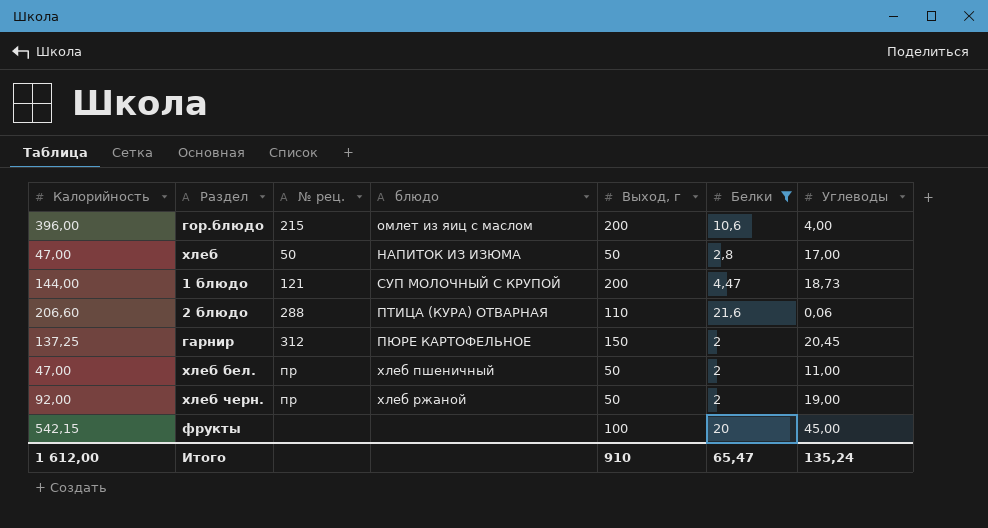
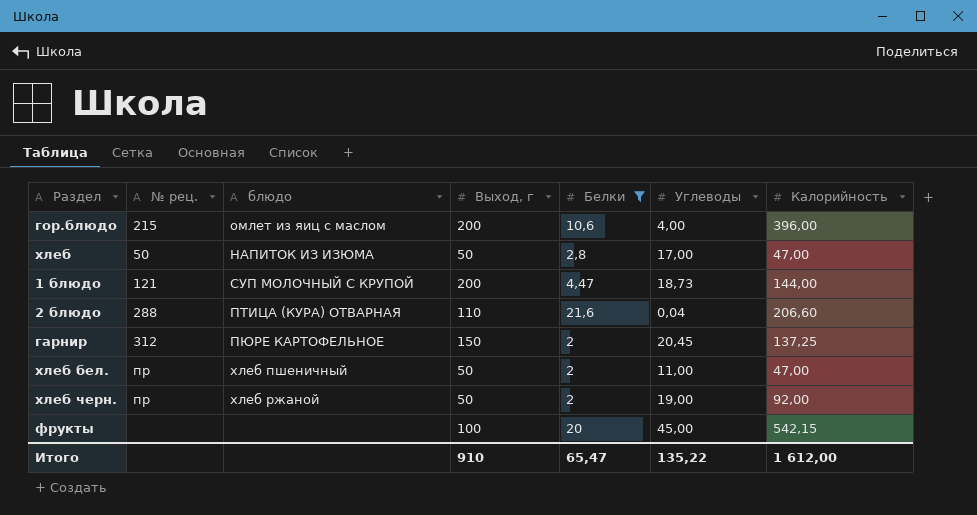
column Калорийность | position: 1 -> 7
2 блюдо | Углеводы: 0,06 -> 0,04
Итого | Углеводы: 135,24 -> 135,22

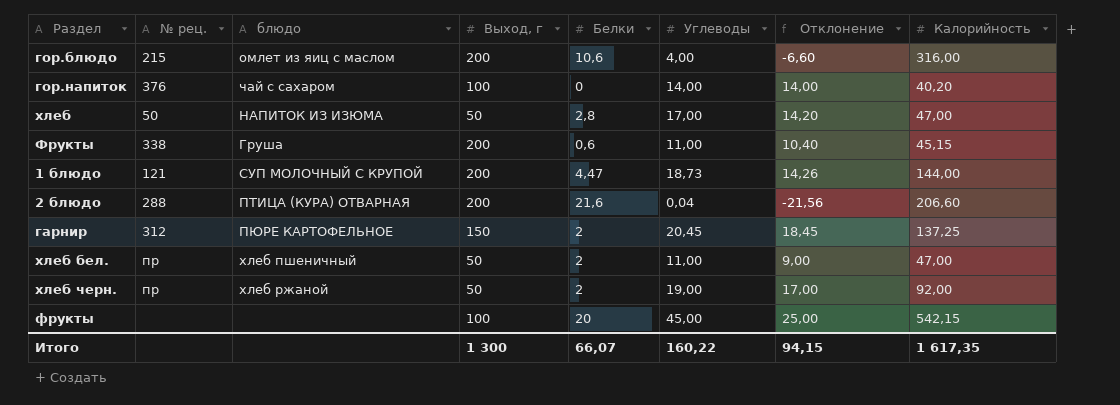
filter: Белки >= 2 -> none
column Отклонение | formula: none -> [Углеводы] - [Белки]
гор.блюдо | Калорийность: 396,00 -> 316,00
2 блюдо | Выход, г: 110 -> 200
Итого | Выход, г: 910 -> 1 300
Итого | Белки: 65,47 -> 66,07
Итого | Углеводы: 135,22 -> 160,22
Итого | Калорийность: 1 612,00 -> 1 617,35

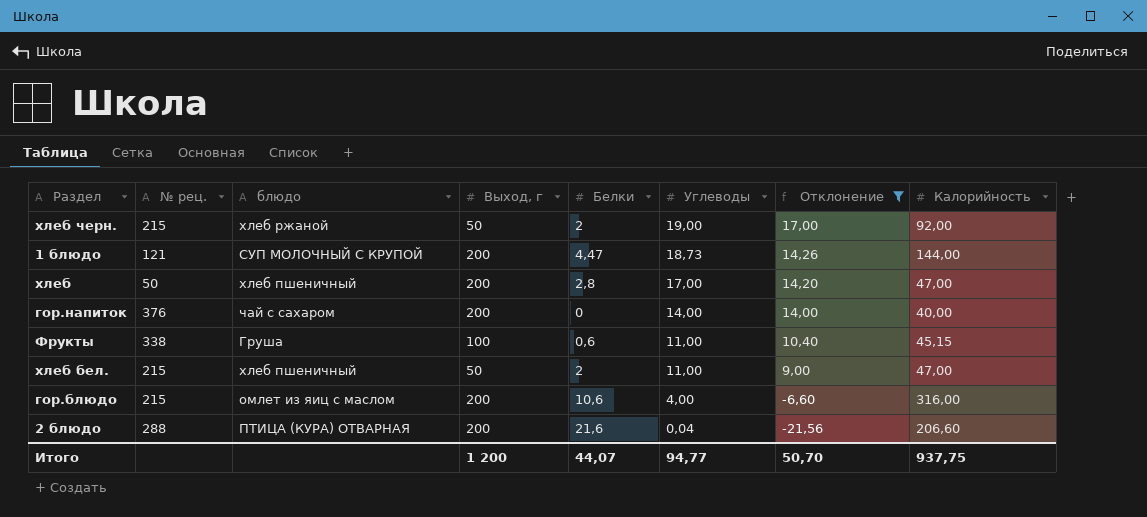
filter: none -> Отклонение <= 17,00
row order: none -> Углеводы descending
хлеб черн. | № рец.: пр -> 215
хлеб | блюдо: НАПИТОК ИЗ ИЗЮМА -> хлеб пшеничный
хлеб | Выход, г: 50 -> 200
гор.напиток | Выход, г: 100 -> 200
гор.напиток | Калорийность: 40,20 -> 40,00
Фрукты | Выход, г: 200 -> 100
хлеб бел. | № рец.: пр -> 215
Итого | Выход, г: 1 300 -> 1 200
Итого | Белки: 66,07 -> 44,07
Итого | Углеводы: 160,22 -> 94,77
Итого | Отклонение: 94,15 -> 50,70
Итого | Калорийность: 1 617,35 -> 937,75

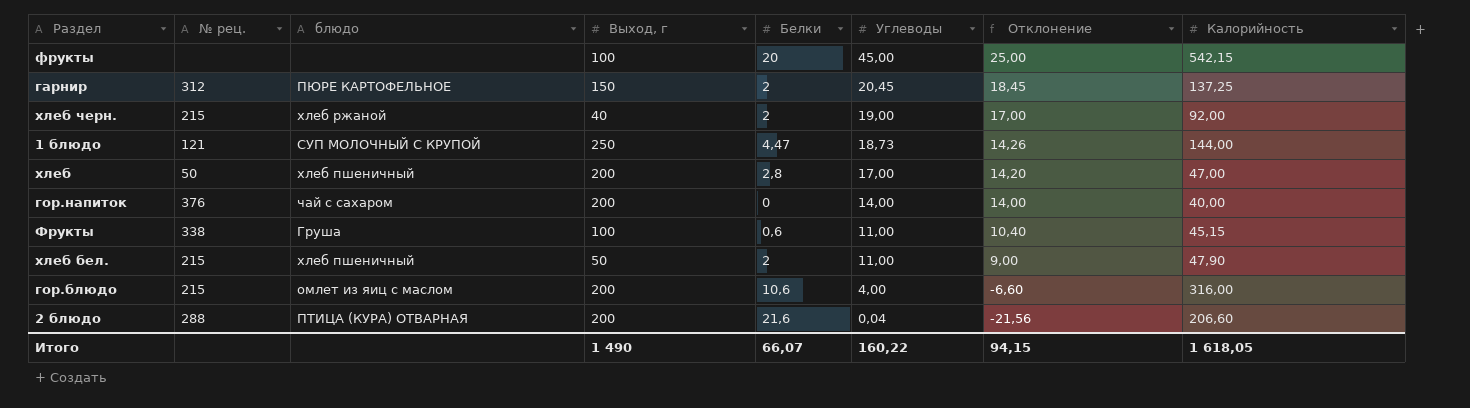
filter: Отклонение <= 17,00 -> none
хлеб черн. | Выход, г: 50 -> 40
1 блюдо | Выход, г: 200 -> 250
хлеб бел. | Калорийность: 47,00 -> 47,90
Итого | Выход, г: 1 200 -> 1 490
Итого | Белки: 44,07 -> 66,07
Итого | Углеводы: 94,77 -> 160,22
Итого | Отклонение: 50,70 -> 94,15
Итого | Калорийность: 937,75 -> 1 618,05

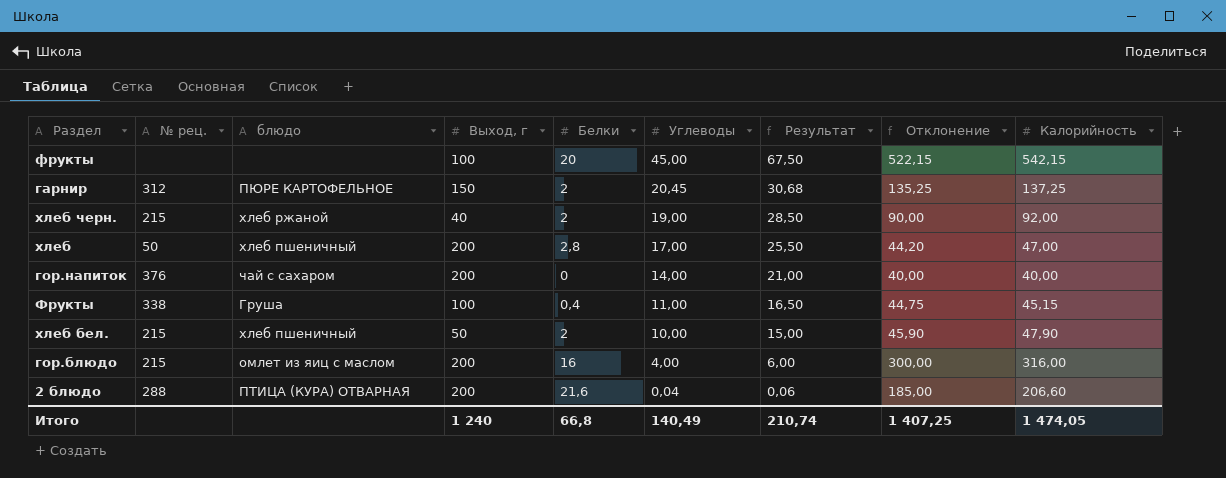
column Результат | formula: none -> [Углеводы] * 1,5
column Отклонение | formula: [Углеводы] - [Белки] -> [Калорийность] - [Белки]
row 1 блюдо: 121 | СУП МОЛОЧНЫЙ С КРУПОЙ | 250 | 4,47 | 18,73 | 14,26 | 144,00 -> none
Фрукты | Белки: 0,6 -> 0,4
хлеб бел. | Углеводы: 11,00 -> 10,00
гор.блюдо | Белки: 10,6 -> 16
Итого | Выход, г: 1 490 -> 1 240
Итого | Белки: 66,07 -> 66,8
Итого | Углеводы: 160,22 -> 140,49
Итого | Отклонение: 94,15 -> 1 407,25
Итого | Калорийность: 1 618,05 -> 1 474,05

